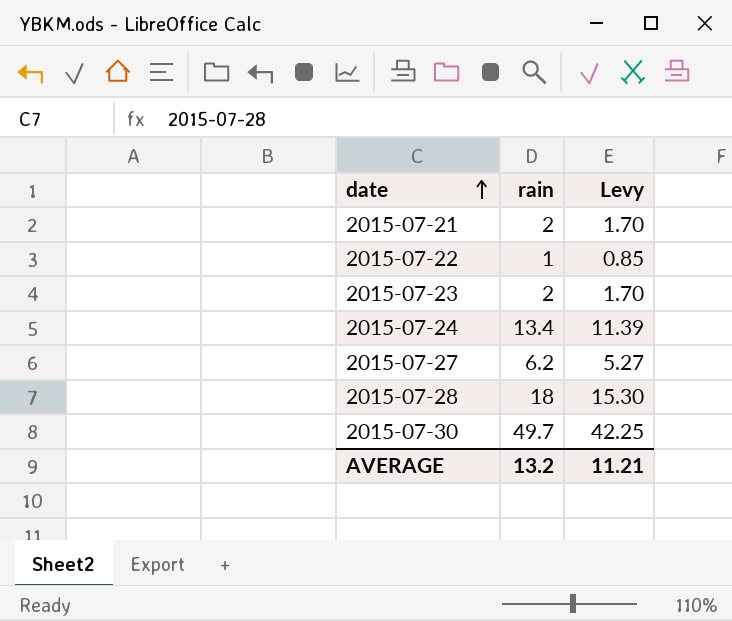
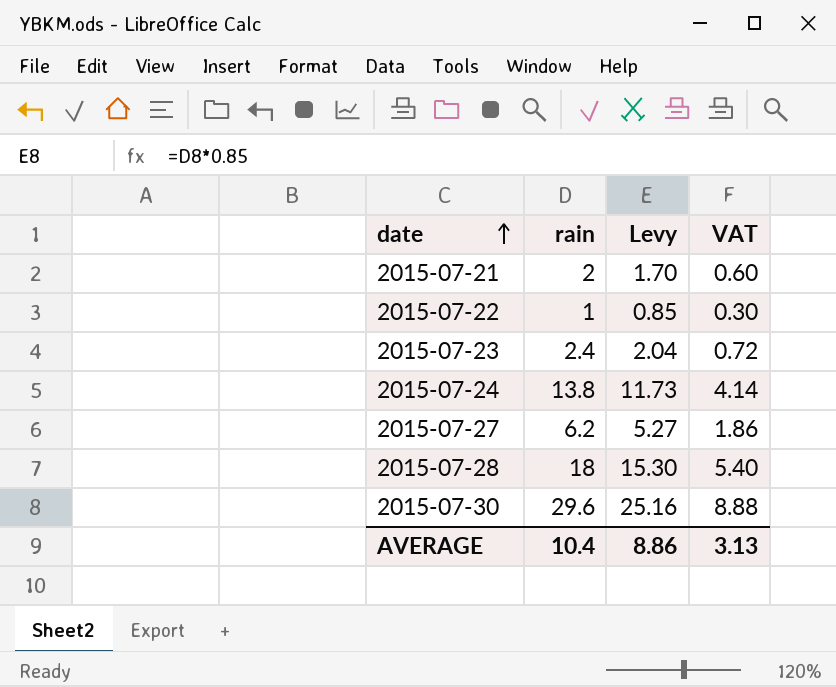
column VAT | formula: none -> [rain] * 0.3
2015-07-23 | rain: 2 -> 2.4
2015-07-23 | Levy: 1.70 -> 2.04
2015-07-24 | rain: 13.4 -> 13.8
2015-07-24 | Levy: 11.39 -> 11.73
2015-07-30 | rain: 49.7 -> 29.6
2015-07-30 | Levy: 42.25 -> 25.16
AVERAGE | rain: 13.2 -> 10.4
AVERAGE | Levy: 11.21 -> 8.86

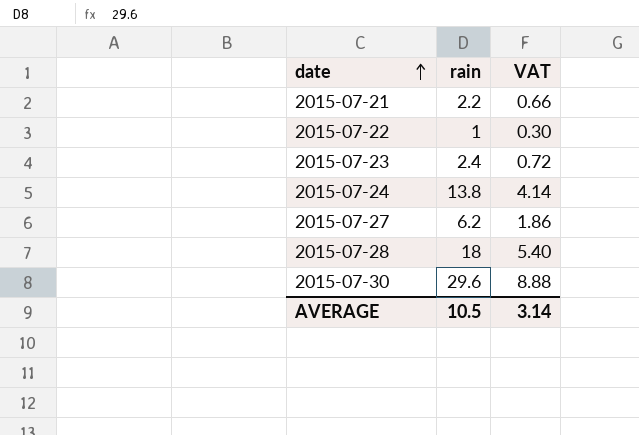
column Levy | formula: [rain] * 0.85 -> none
2015-07-21 | rain: 2 -> 2.2
2015-07-21 | VAT: 0.60 -> 0.66
AVERAGE | rain: 10.4 -> 10.5
AVERAGE | VAT: 3.13 -> 3.14

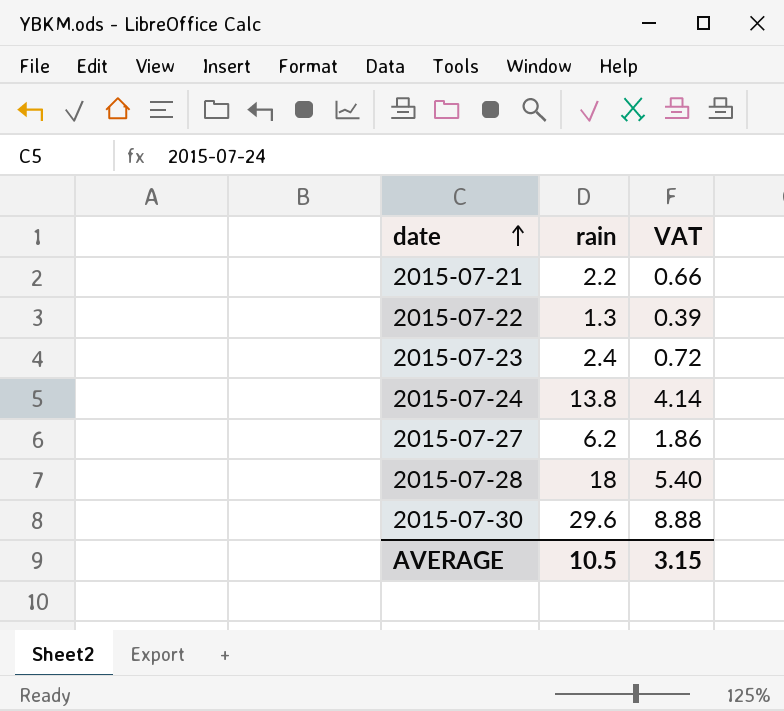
2015-07-22 | rain: 1 -> 1.3
2015-07-22 | VAT: 0.30 -> 0.39
AVERAGE | VAT: 3.14 -> 3.15

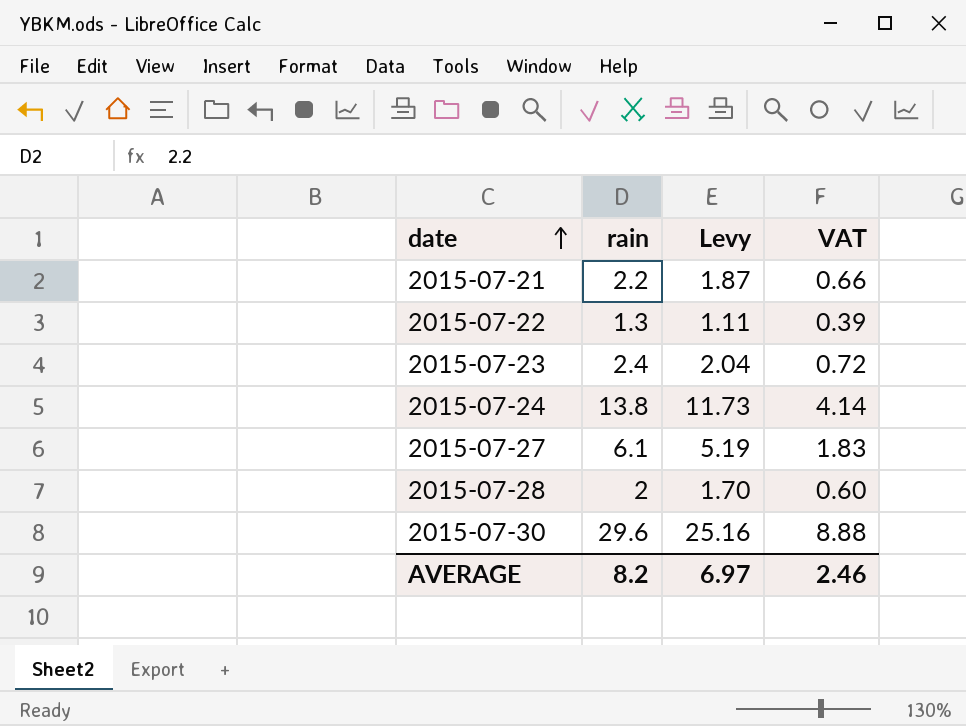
column Levy | formula: none -> [rain] * 0.85
2015-07-27 | rain: 6.2 -> 6.1
2015-07-27 | VAT: 1.86 -> 1.83
2015-07-28 | rain: 18 -> 2
2015-07-28 | VAT: 5.40 -> 0.60
AVERAGE | rain: 10.5 -> 8.2
AVERAGE | VAT: 3.15 -> 2.46

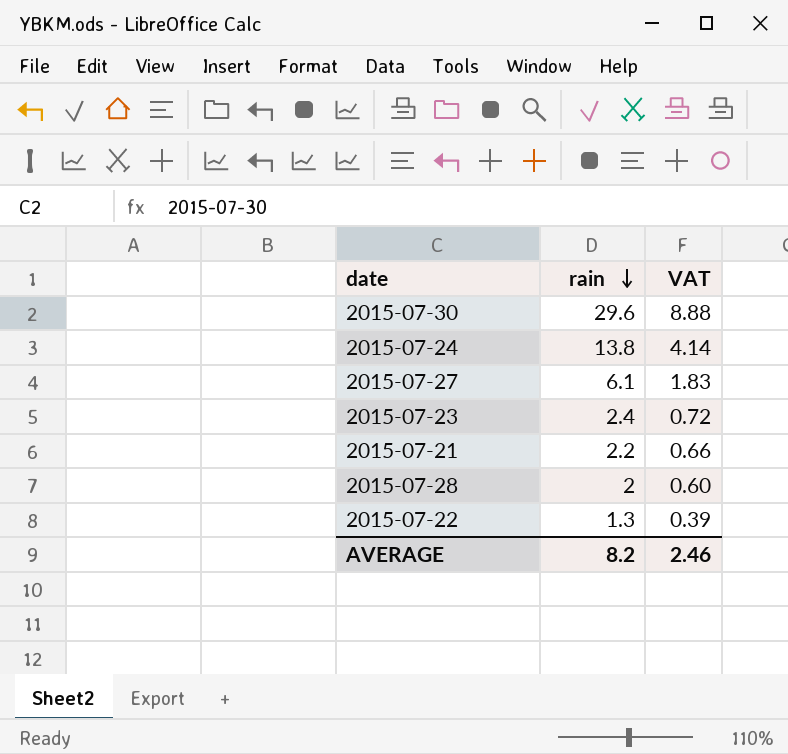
row order: date ascending -> rain descending
column Levy | formula: [rain] * 0.85 -> none

